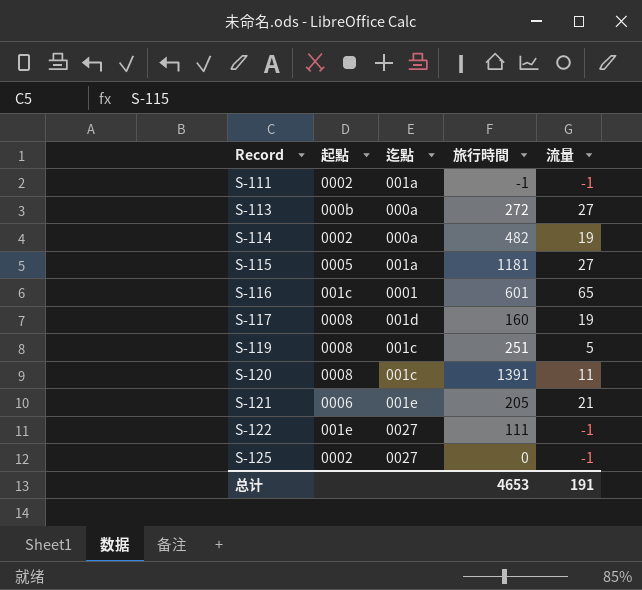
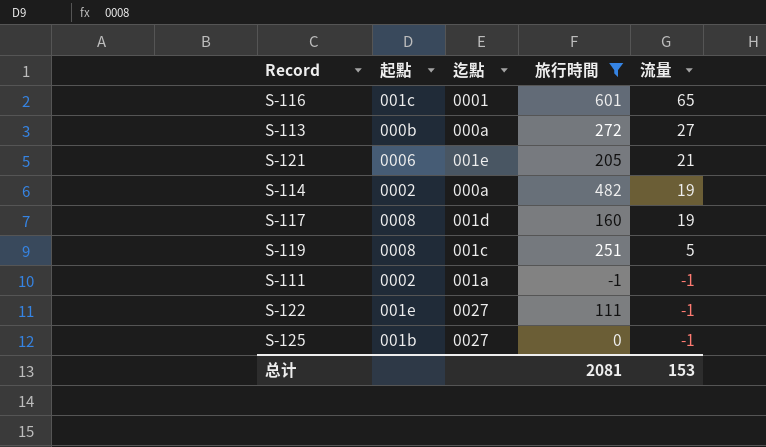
filter: none -> 旅行時間 <= 601
row order: Record ascending -> 流量 descending
S-125 | 起點: 0002 -> 001b
总计 | 旅行時間: 4653 -> 2081
总计 | 流量: 191 -> 153

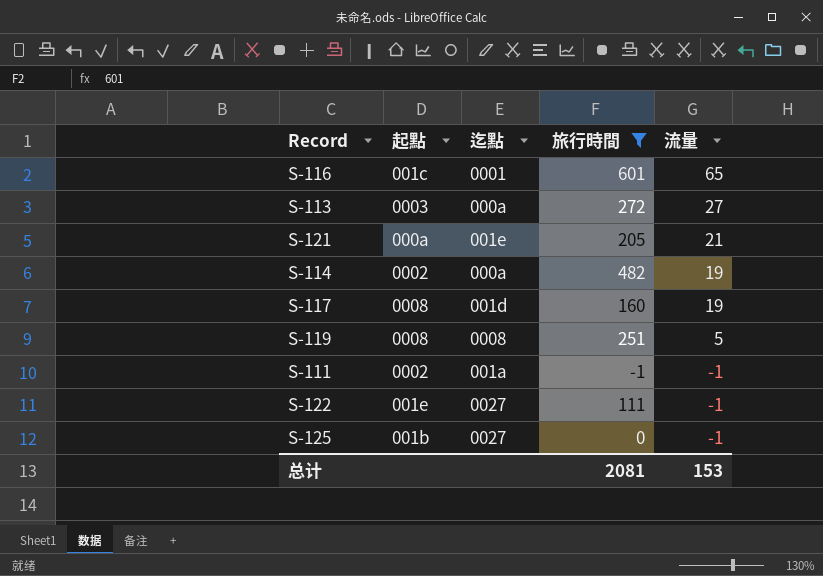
S-113 | 起點: 000b -> 0003
S-121 | 起點: 0006 -> 000a
S-119 | 迄點: 001c -> 0008

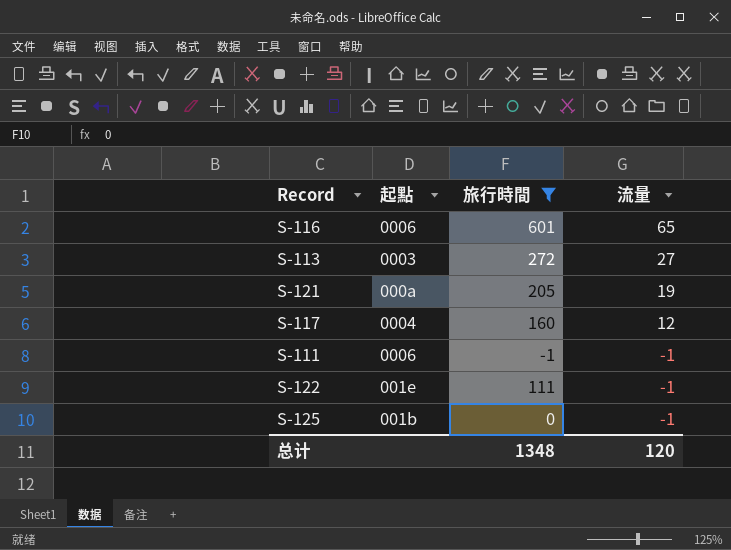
column 迄點 | position: 3 -> none
row S-114: 0002 | 000a | 482 | 19 -> none
row S-119: 0008 | 0008 | 251 | 5 -> none
S-116 | 起點: 001c -> 0006
S-121 | 流量: 21 -> 19
S-117 | 起點: 0008 -> 0004
S-117 | 流量: 19 -> 12
S-111 | 起點: 0002 -> 0006
总计 | 旅行時間: 2081 -> 1348
总计 | 流量: 153 -> 120

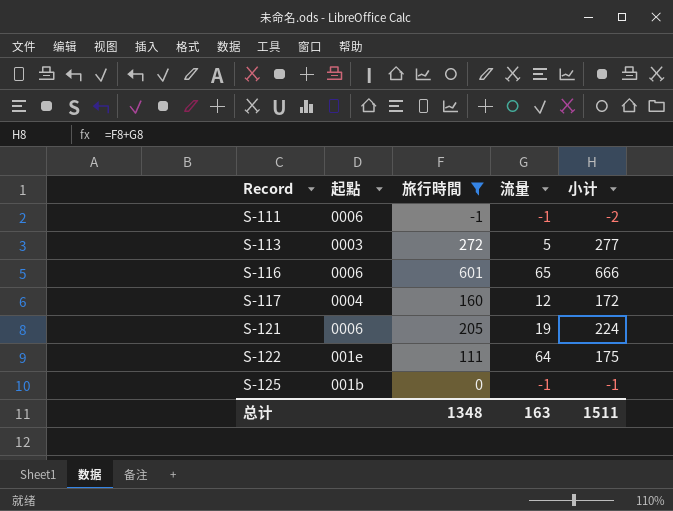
row order: 流量 descending -> Record ascending
column 小计 | formula: none -> [旅行時間] + [流量]
S-113 | 流量: 27 -> 5
S-121 | 起點: 000a -> 0006
S-122 | 流量: -1 -> 64
总计 | 流量: 120 -> 163

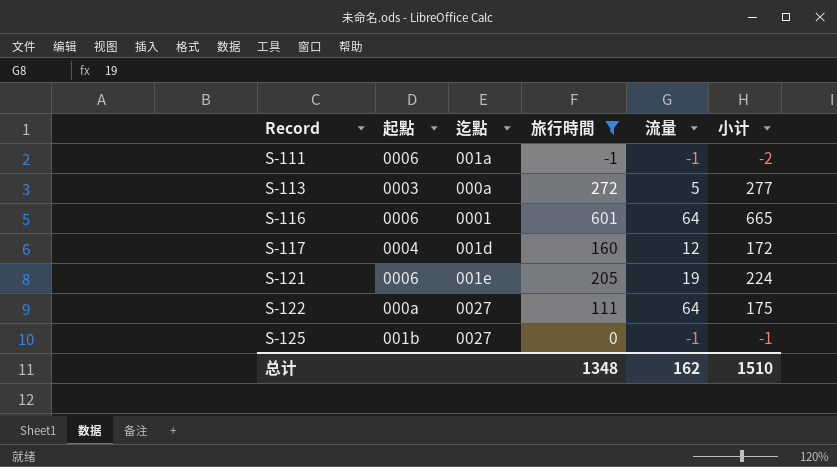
column 迄點 | position: none -> 3
S-116 | 流量: 65 -> 64
S-116 | 小计: 666 -> 665
S-122 | 起點: 001e -> 000a
总计 | 流量: 163 -> 162
总计 | 小计: 1511 -> 1510

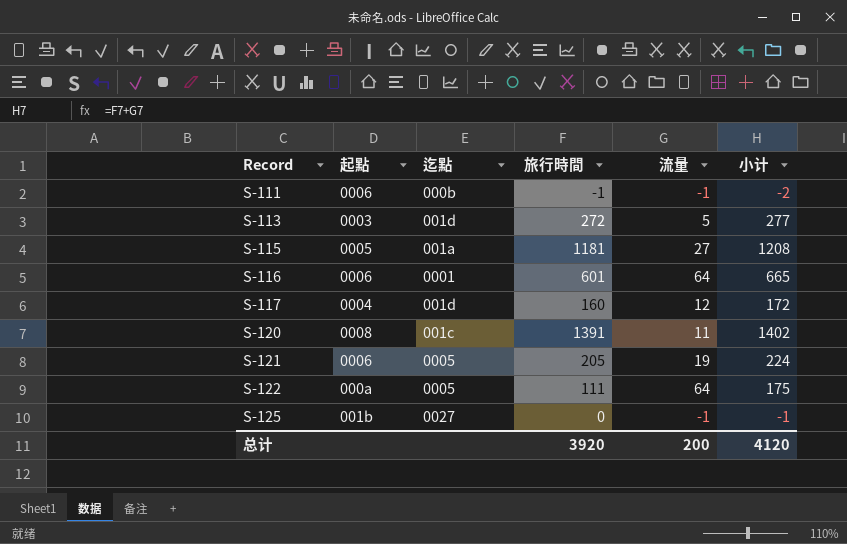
filter: 旅行時間 <= 601 -> none
S-111 | 迄點: 001a -> 000b
S-113 | 迄點: 000a -> 001d
S-121 | 迄點: 001e -> 0005
S-122 | 迄點: 0027 -> 0005
总计 | 旅行時間: 1348 -> 3920
总计 | 流量: 162 -> 200
总计 | 小计: 1510 -> 4120

